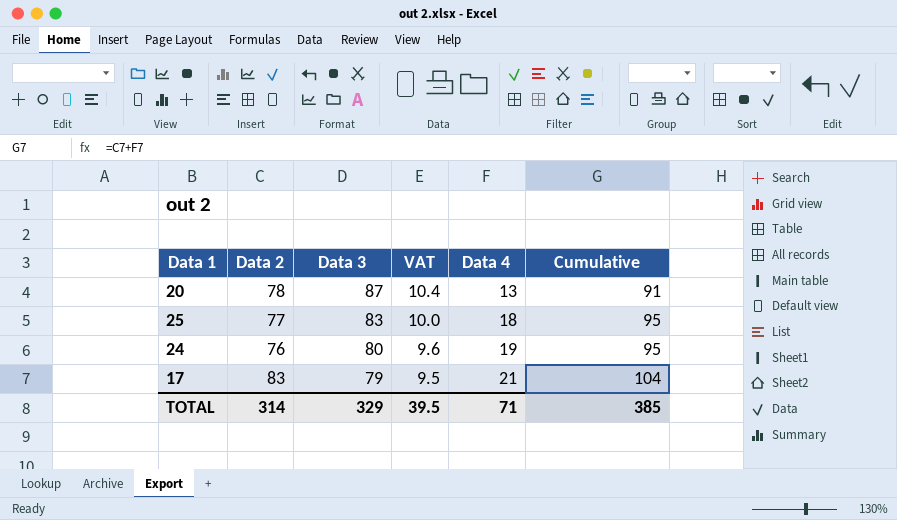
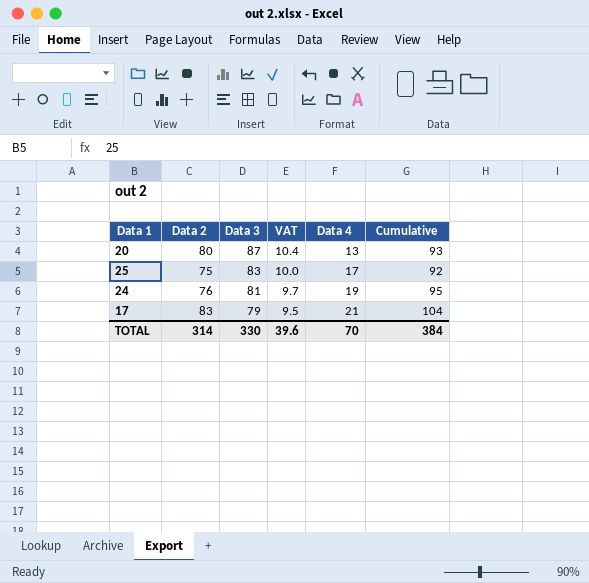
20 | Data 2: 78 -> 80
20 | Cumulative: 91 -> 93
25 | Data 2: 77 -> 75
25 | Data 4: 18 -> 17
25 | Cumulative: 95 -> 92
24 | Data 3: 80 -> 81
24 | VAT: 9.6 -> 9.7
TOTAL | Data 3: 329 -> 330
TOTAL | VAT: 39.5 -> 39.6
TOTAL | Data 4: 71 -> 70
TOTAL | Cumulative: 385 -> 384

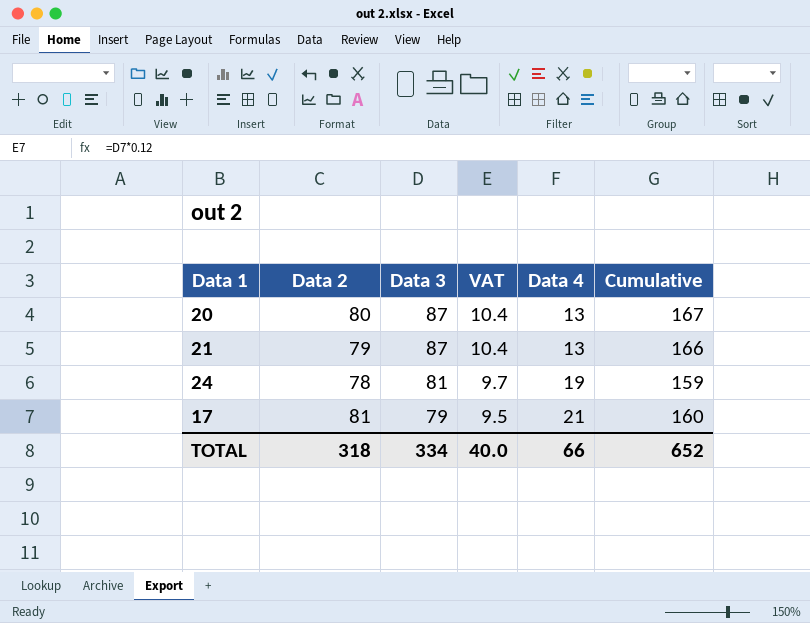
column Cumulative | formula: [Data 2] + [Data 4] -> [Data 2] + [Data 3]
row 25: 75 | 83 | 10.0 | 17 | 92 -> none
row 21: none -> 79 | 87 | 10.4 | 13 | 166
24 | Data 2: 76 -> 78
17 | Data 2: 83 -> 81
TOTAL | Data 2: 314 -> 318
TOTAL | Data 3: 330 -> 334
TOTAL | VAT: 39.6 -> 40.0
TOTAL | Data 4: 70 -> 66
TOTAL | Cumulative: 384 -> 652

